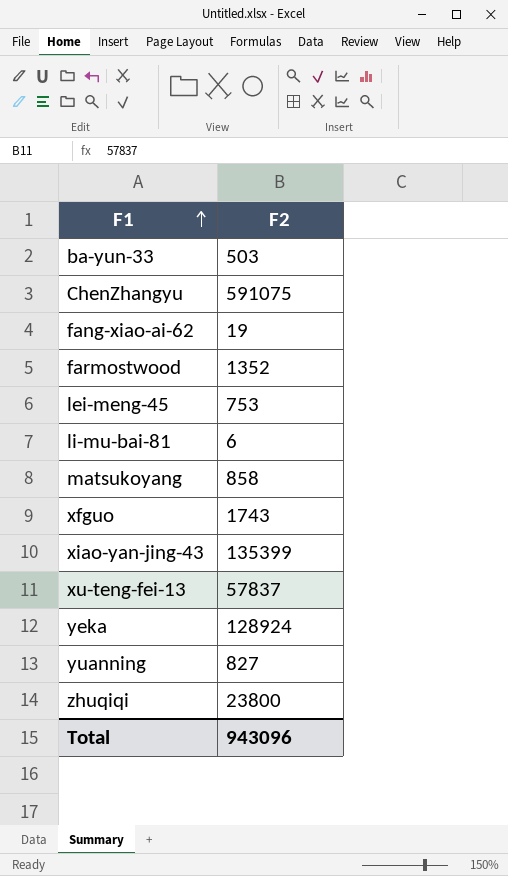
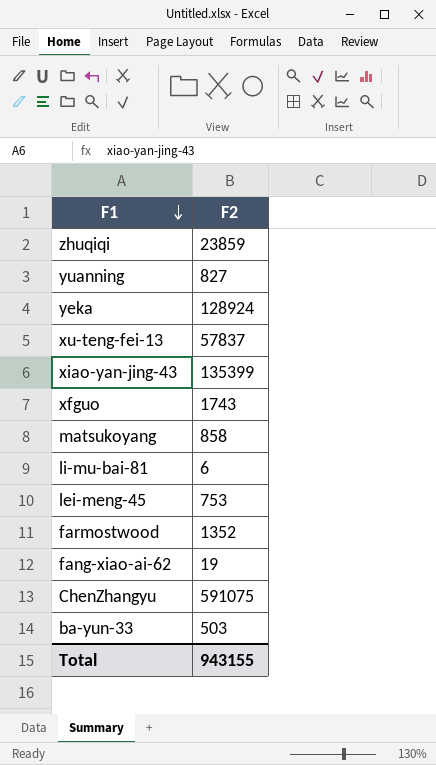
row order: F1 ascending -> F1 descending
zhuqiqi | F2: 23800 -> 23859
Total | F2: 943096 -> 943155

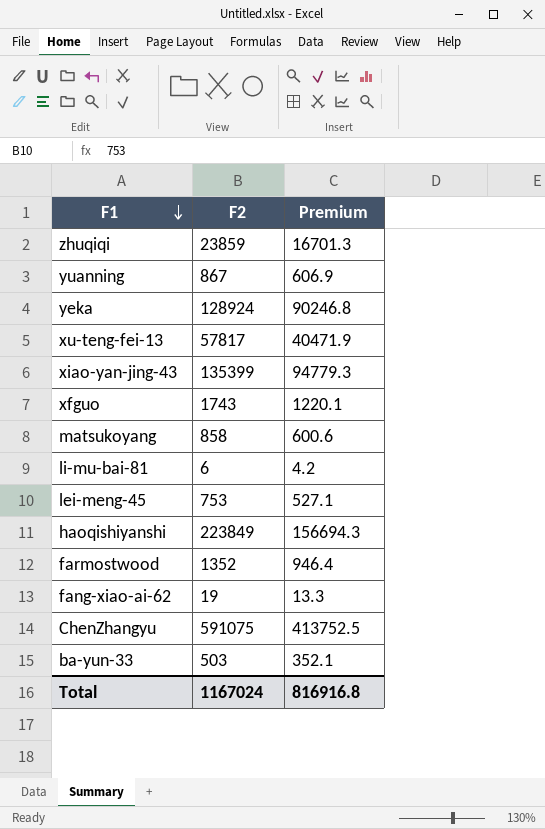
column Premium | formula: none -> [F2] * 0.7
yuanning | F2: 827 -> 867
xu-teng-fei-13 | F2: 57837 -> 57817
row haoqishiyanshi: none -> 223849 | 156694.3
Total | F2: 943155 -> 1167024

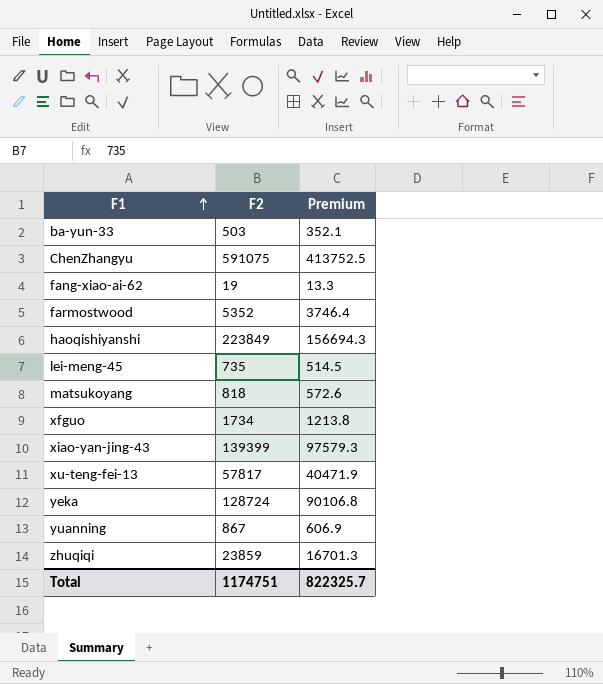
row order: F1 descending -> F1 ascending
row li-mu-bai-81: 6 | 4.2 -> none
farmostwood | F2: 1352 -> 5352
farmostwood | Premium: 946.4 -> 3746.4
lei-meng-45 | F2: 753 -> 735
lei-meng-45 | Premium: 527.1 -> 514.5
matsukoyang | F2: 858 -> 818
matsukoyang | Premium: 600.6 -> 572.6
xfguo | F2: 1743 -> 1734
xfguo | Premium: 1220.1 -> 1213.8
xiao-yan-jing-43 | F2: 135399 -> 139399
xiao-yan-jing-43 | Premium: 94779.3 -> 97579.3
yeka | F2: 128924 -> 128724
yeka | Premium: 90246.8 -> 90106.8
Total | F2: 1167024 -> 1174751
Total | Premium: 816916.8 -> 822325.7

